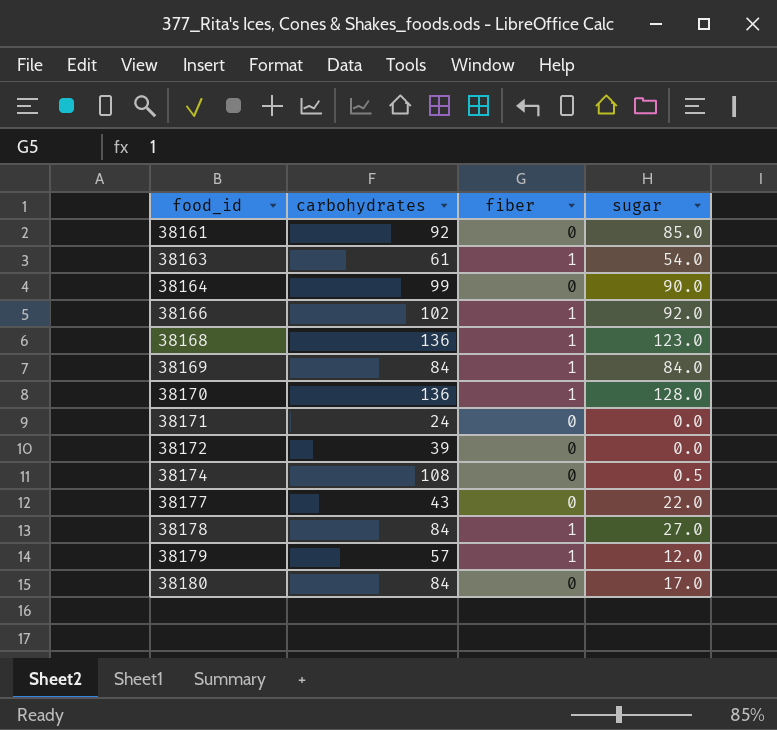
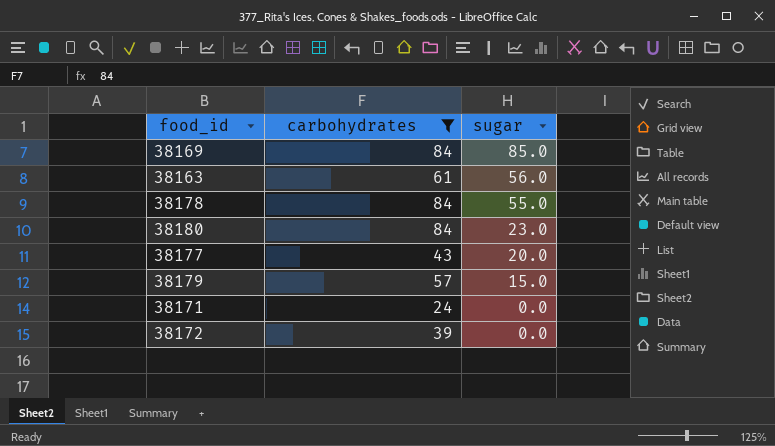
filter: none -> carbohydrates <= 84
row order: food_id ascending -> sugar descending
column fiber | position: 3 -> none
38169 | sugar: 84.0 -> 85.0
38163 | sugar: 54.0 -> 56.0
38178 | sugar: 27.0 -> 55.0
38180 | sugar: 17.0 -> 23.0
38177 | sugar: 22.0 -> 20.0
38179 | sugar: 12.0 -> 15.0

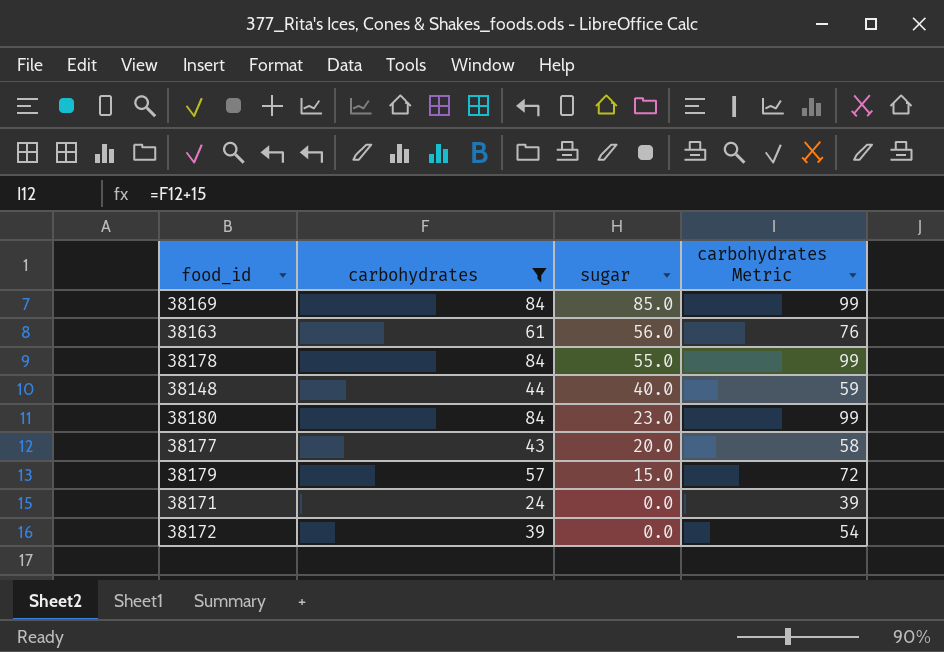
column carbohydrates Metric | formula: none -> [carbohydrates] + 15
row 38148: none -> 44 | 40.0 | 59

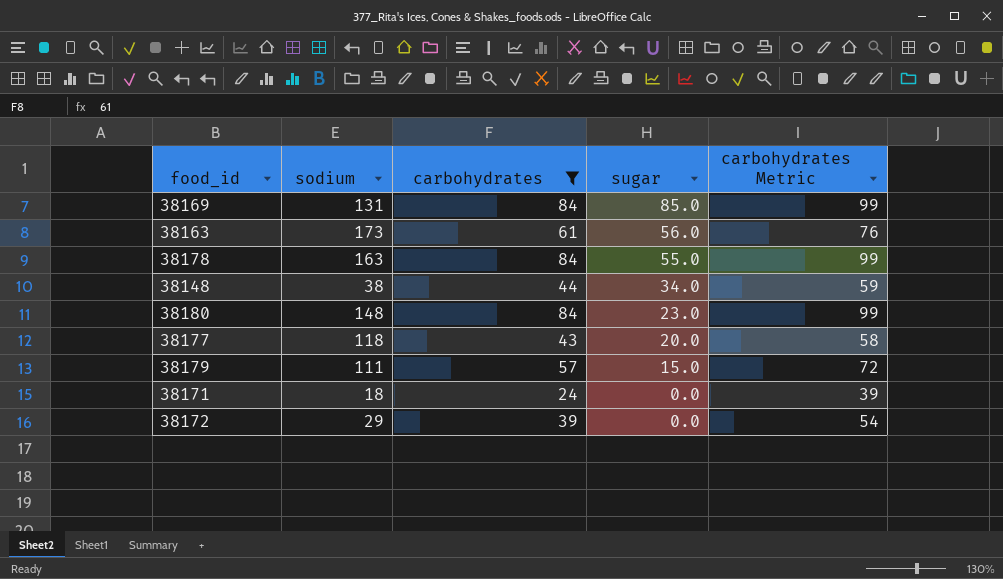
column sodium | position: none -> 2
38148 | sugar: 40.0 -> 34.0

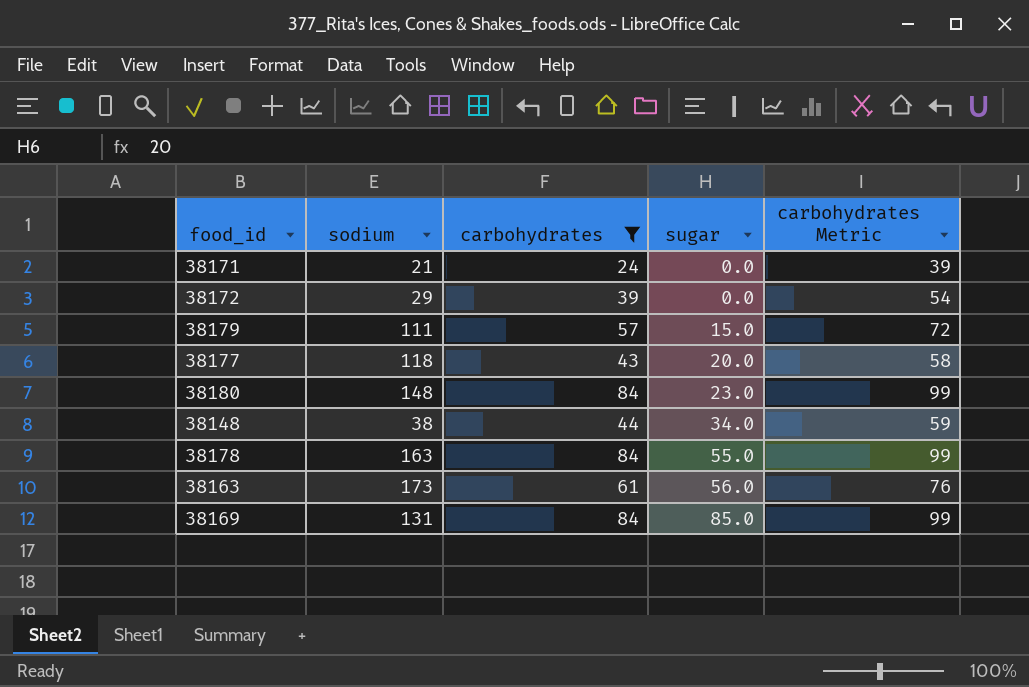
row order: sugar descending -> sugar ascending
38171 | sodium: 18 -> 21

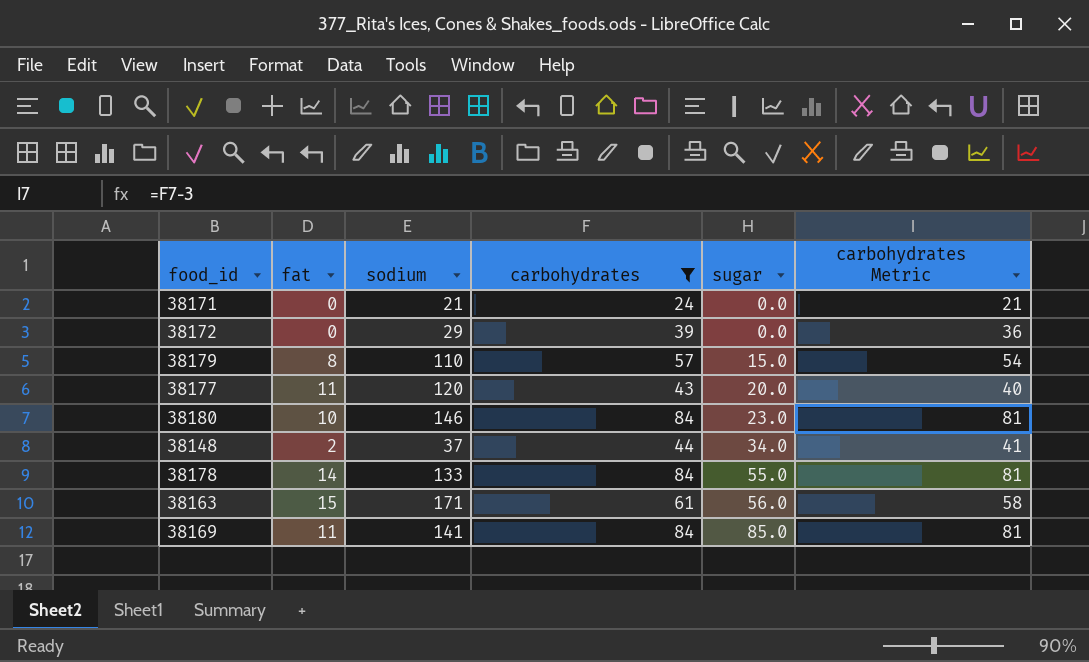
column fat | position: none -> 2
column carbohydrates Metric | formula: [carbohydrates] + 15 -> [carbohydrates] - 3
38179 | sodium: 111 -> 110
38177 | sodium: 118 -> 120
38180 | sodium: 148 -> 146
38148 | sodium: 38 -> 37
38178 | sodium: 163 -> 133
38163 | sodium: 173 -> 171
38169 | sodium: 131 -> 141

